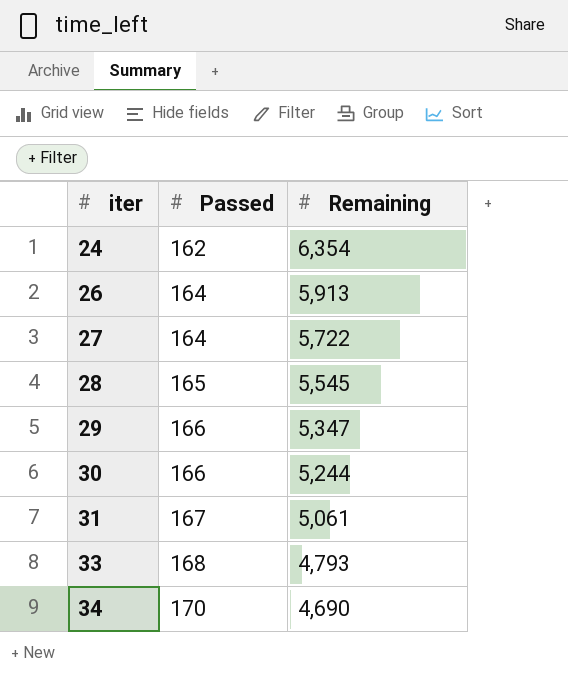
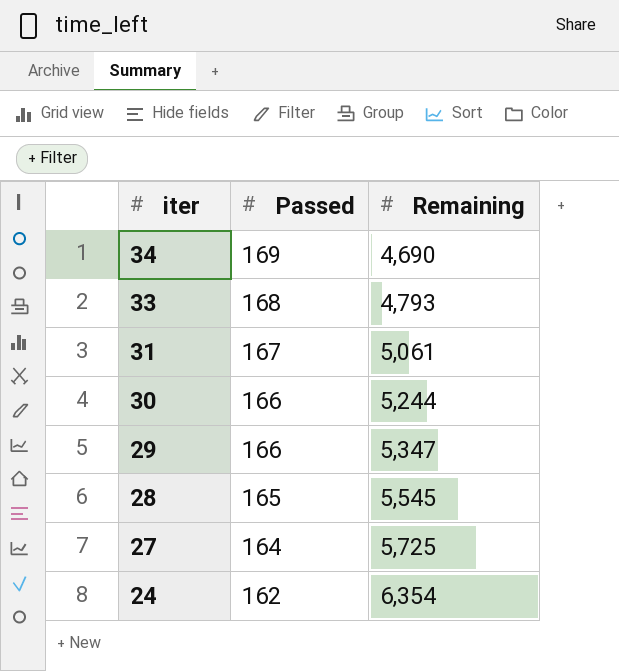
row order: iter ascending -> iter descending
row 26: 164 | 5,913 -> none
34 | Passed: 170 -> 169
27 | Remaining: 5,722 -> 5,725

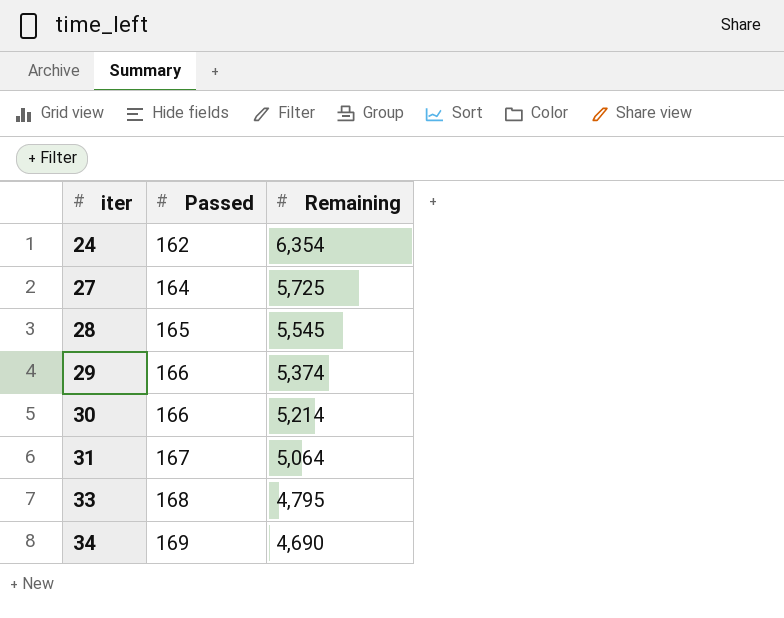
row order: iter descending -> iter ascending
29 | Remaining: 5,347 -> 5,374
30 | Remaining: 5,244 -> 5,214
31 | Remaining: 5,061 -> 5,064
33 | Remaining: 4,793 -> 4,795

